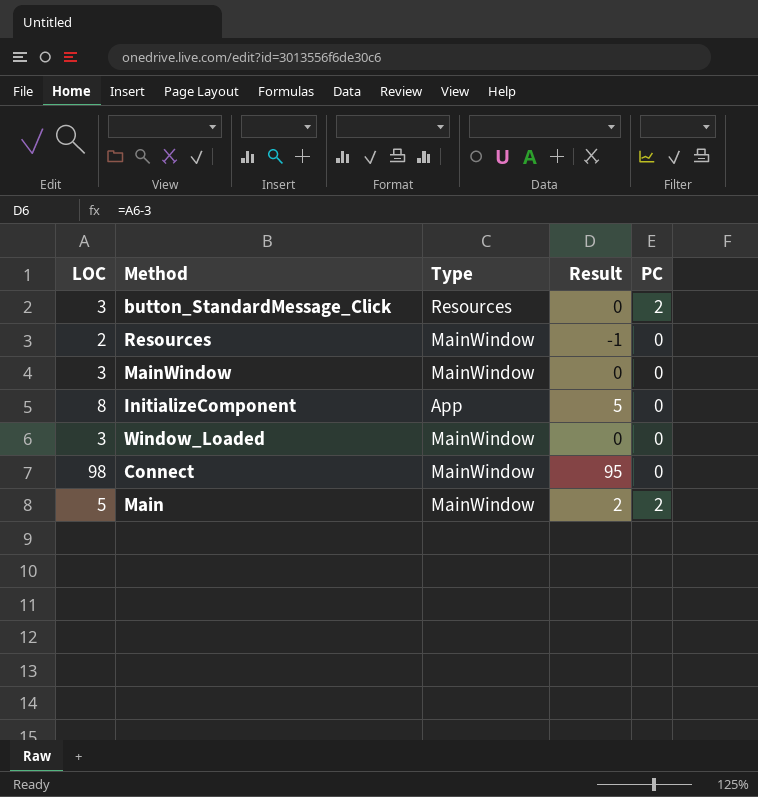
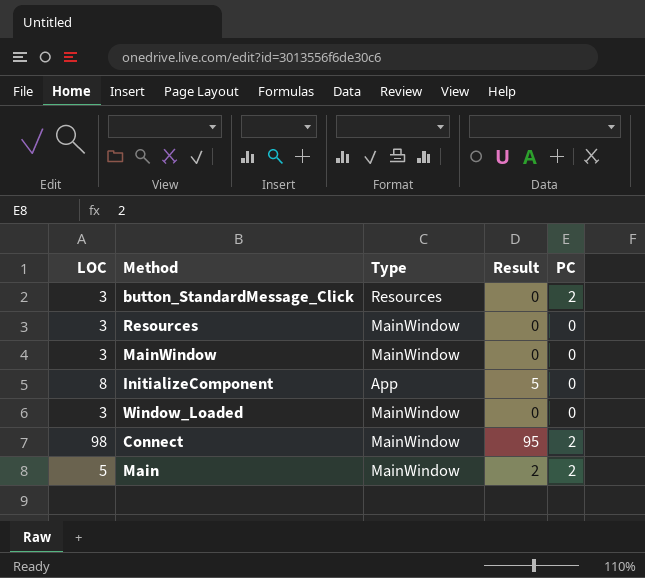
Resources | LOC: 2 -> 3
Resources | Result: -1 -> 0
Connect | PC: 0 -> 2

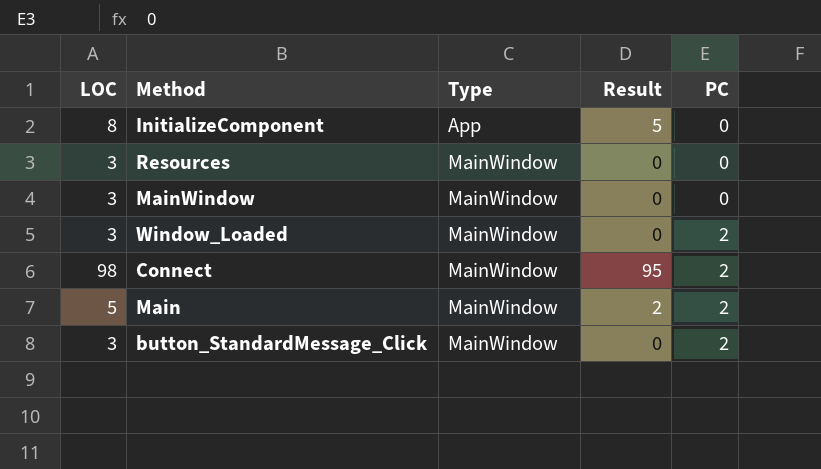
row order: none -> Type ascending
Window_Loaded | PC: 0 -> 2
button_StandardMessage_Click | Type: Resources -> MainWindow

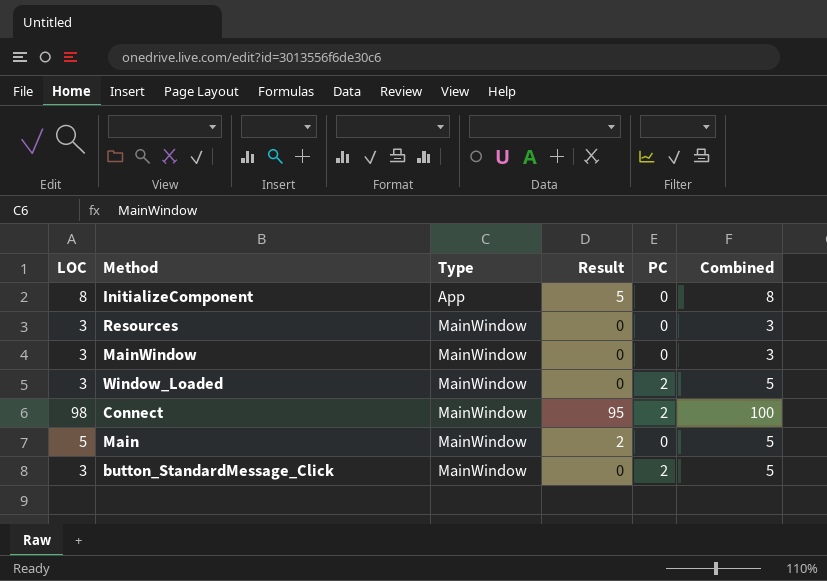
column Combined | formula: none -> [LOC] + [PC]
Main | PC: 2 -> 0

